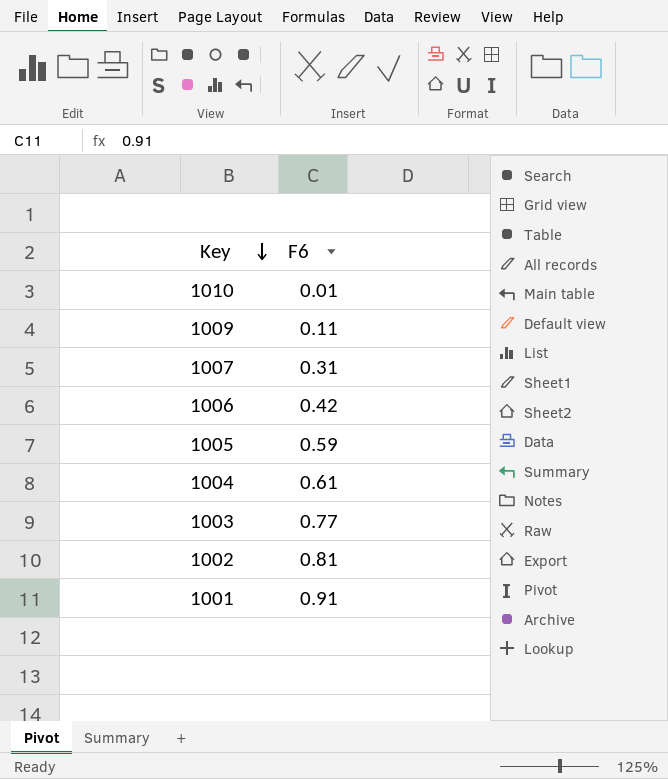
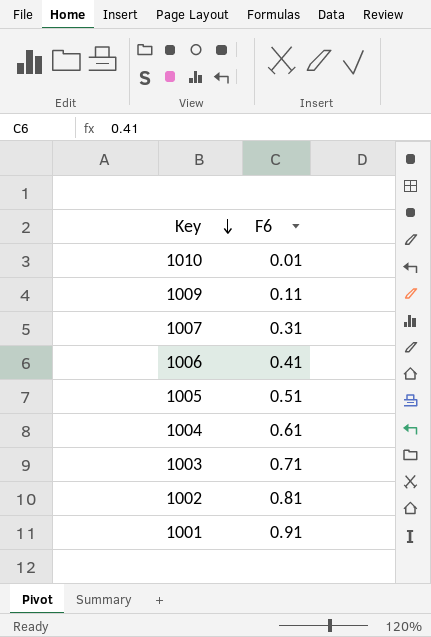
1006 | F6: 0.42 -> 0.41
1005 | F6: 0.59 -> 0.51
1003 | F6: 0.77 -> 0.71

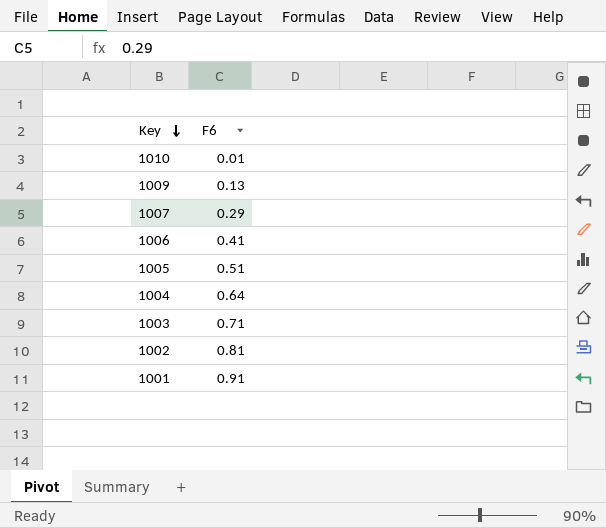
1009 | F6: 0.11 -> 0.13
1007 | F6: 0.31 -> 0.29
1004 | F6: 0.61 -> 0.64

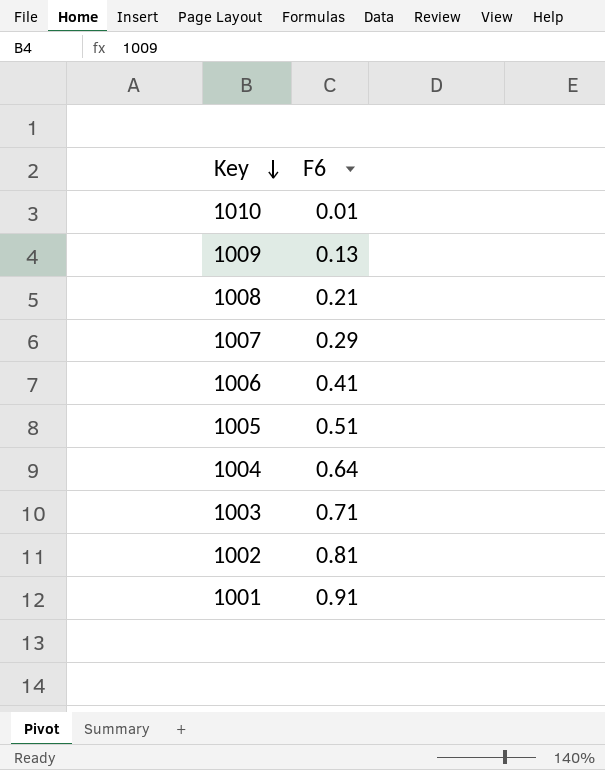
row 1008: none -> 0.21

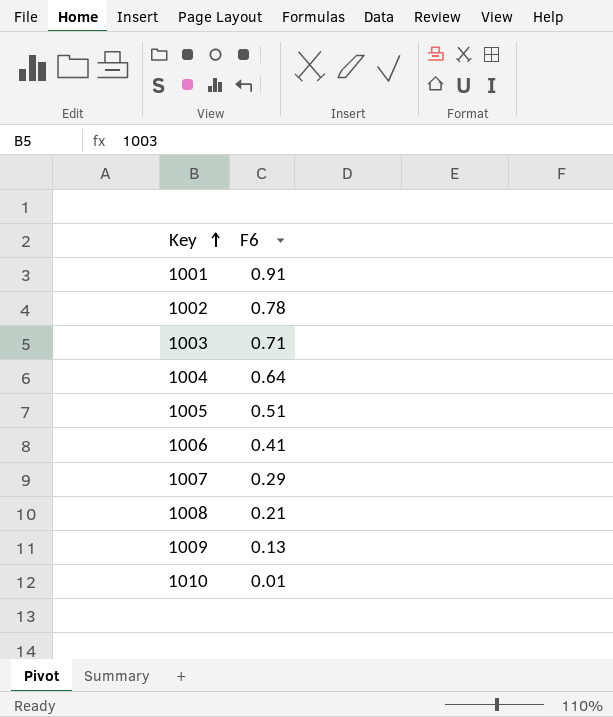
row order: Key descending -> Key ascending
1002 | F6: 0.81 -> 0.78

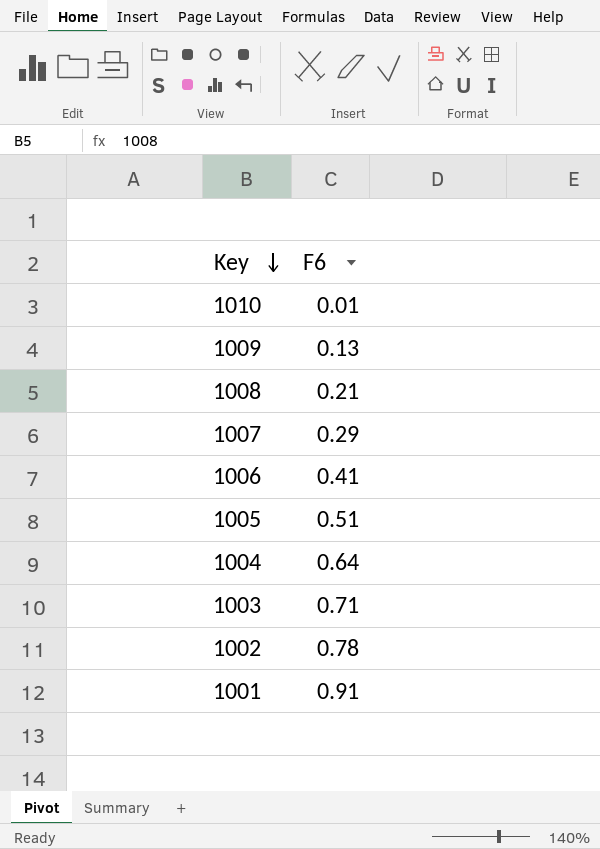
row order: Key ascending -> Key descending

